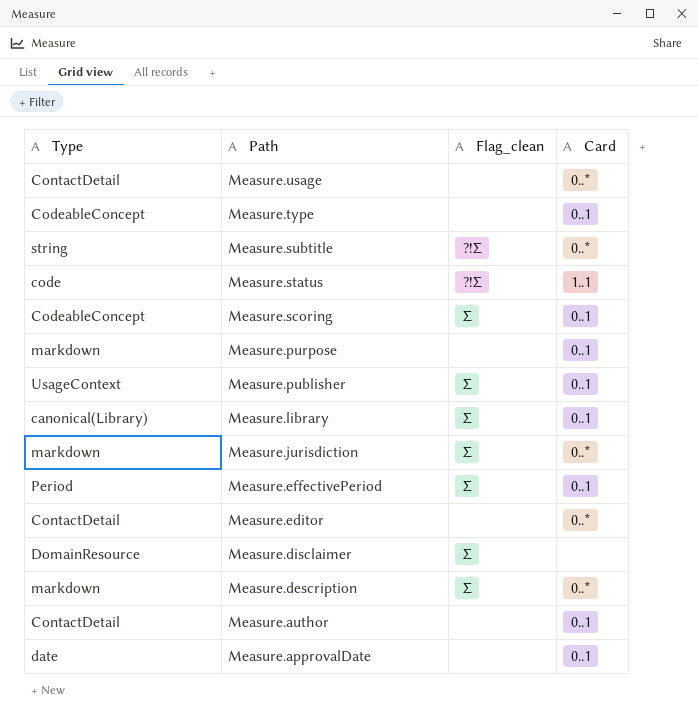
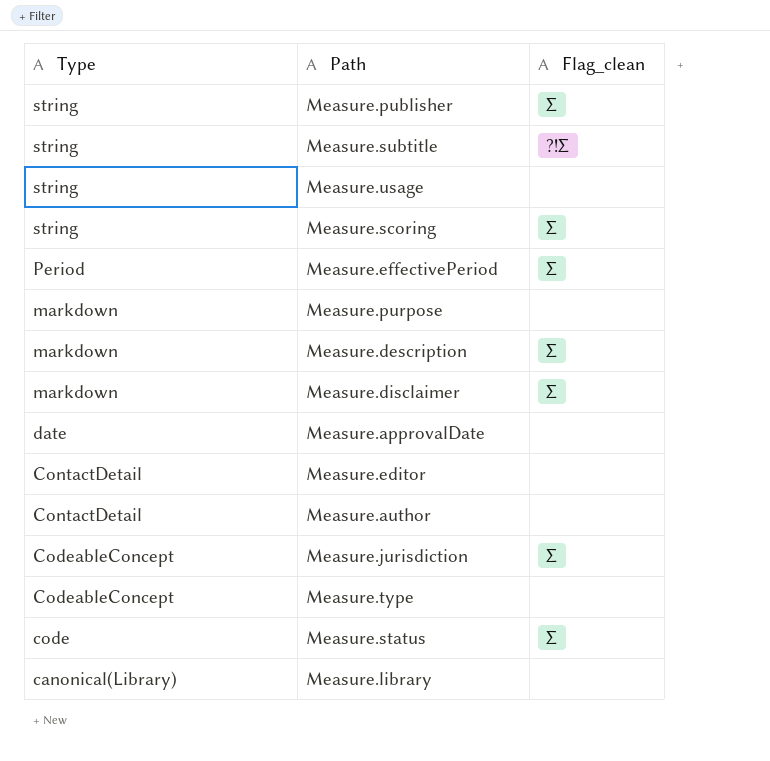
row order: Path descending -> Type descending
column Card | position: 4 -> none
Measure.publisher | Type: UsageContext -> string
Measure.usage | Type: ContactDetail -> string
Measure.scoring | Type: CodeableConcept -> string
Measure.disclaimer | Type: DomainResource -> markdown
Measure.jurisdiction | Type: markdown -> CodeableConcept
Measure.status | Flag_clean: ?!Σ -> Σ
Measure.library | Flag_clean: Σ -> none

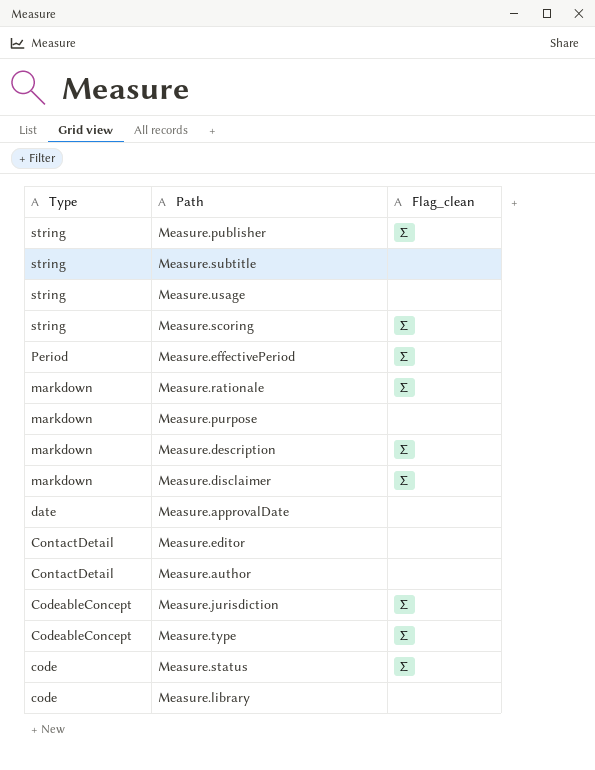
Measure.subtitle | Flag_clean: ?!Σ -> none
row Measure.rationale: none -> markdown | Σ
Measure.type | Flag_clean: none -> Σ
Measure.library | Type: canonical(Library) -> code

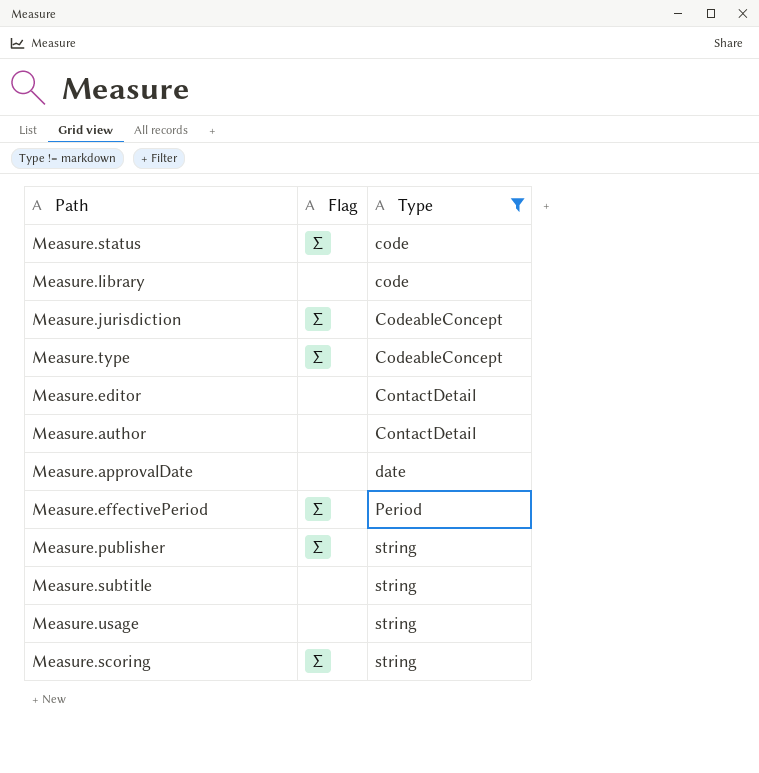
filter: none -> Type != markdown
row order: Type descending -> Type ascending
column name: Flag_clean -> Flag
column Type | position: 1 -> 3

